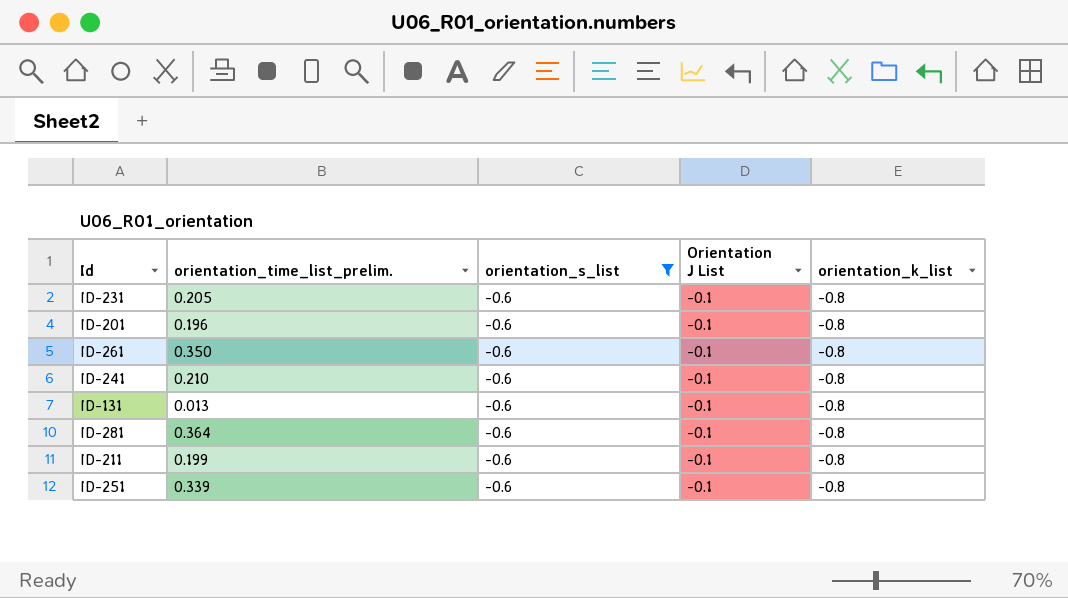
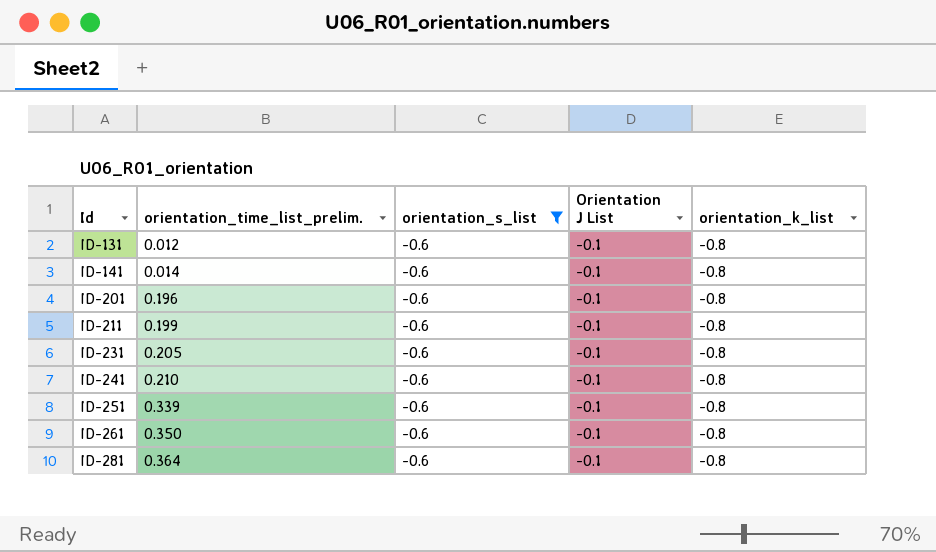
row order: none -> Id ascending
ID-131 | orientation_time_list_prelim.: 0.013 -> 0.012
row ID-141: none -> 0.014 | -0.6 | -0.1 | -0.8

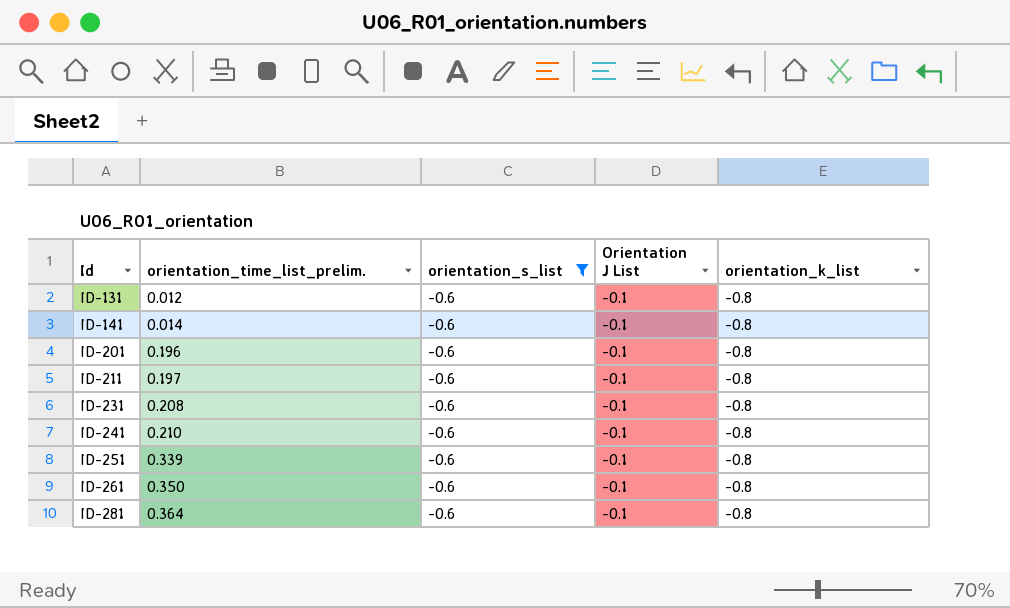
ID-211 | orientation_time_list_prelim.: 0.199 -> 0.197
ID-231 | orientation_time_list_prelim.: 0.205 -> 0.208

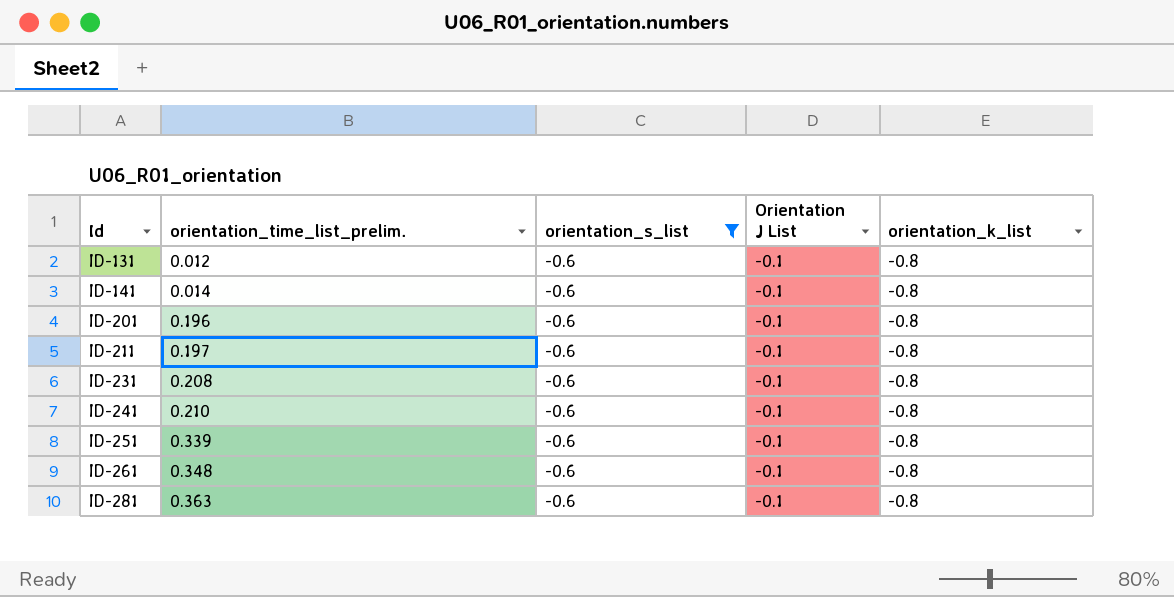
ID-261 | orientation_time_list_prelim.: 0.350 -> 0.348
ID-281 | orientation_time_list_prelim.: 0.364 -> 0.363

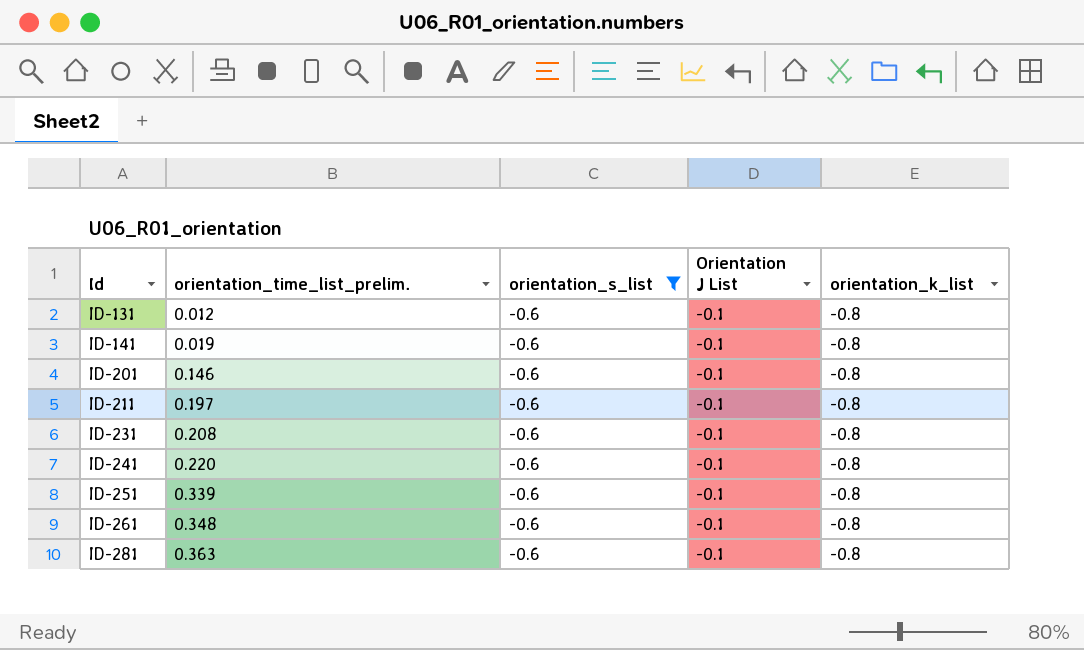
ID-141 | orientation_time_list_prelim.: 0.014 -> 0.019
ID-201 | orientation_time_list_prelim.: 0.196 -> 0.146
ID-241 | orientation_time_list_prelim.: 0.210 -> 0.220

